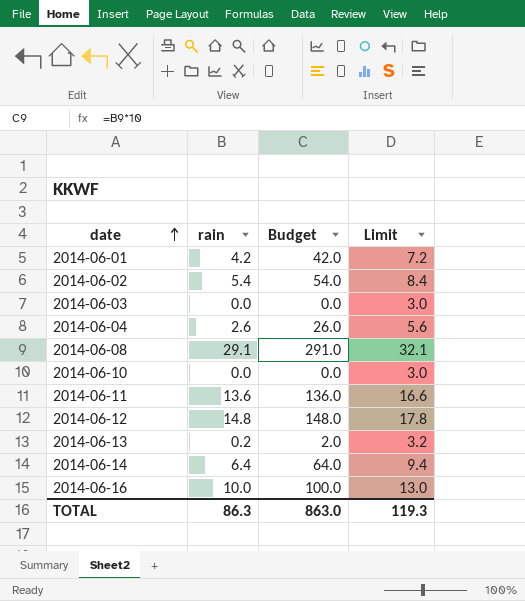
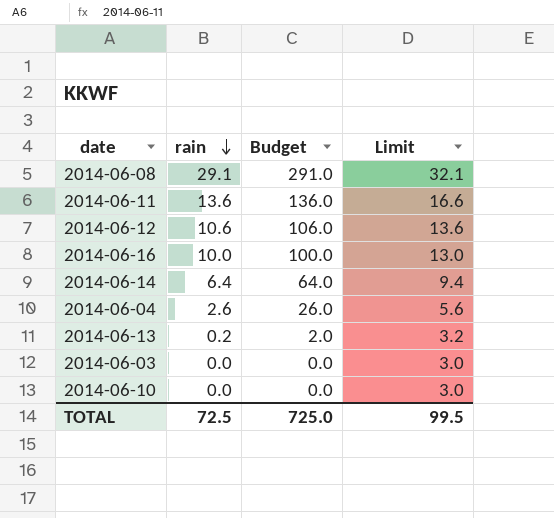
row order: date ascending -> rain descending
row 2014-06-01: 4.2 | 42.0 | 7.2 -> none
row 2014-06-02: 5.4 | 54.0 | 8.4 -> none
2014-06-12 | rain: 14.8 -> 10.6
2014-06-12 | Budget: 148.0 -> 106.0
2014-06-12 | Limit: 17.8 -> 13.6
TOTAL | rain: 86.3 -> 72.5
TOTAL | Budget: 863.0 -> 725.0
TOTAL | Limit: 119.3 -> 99.5

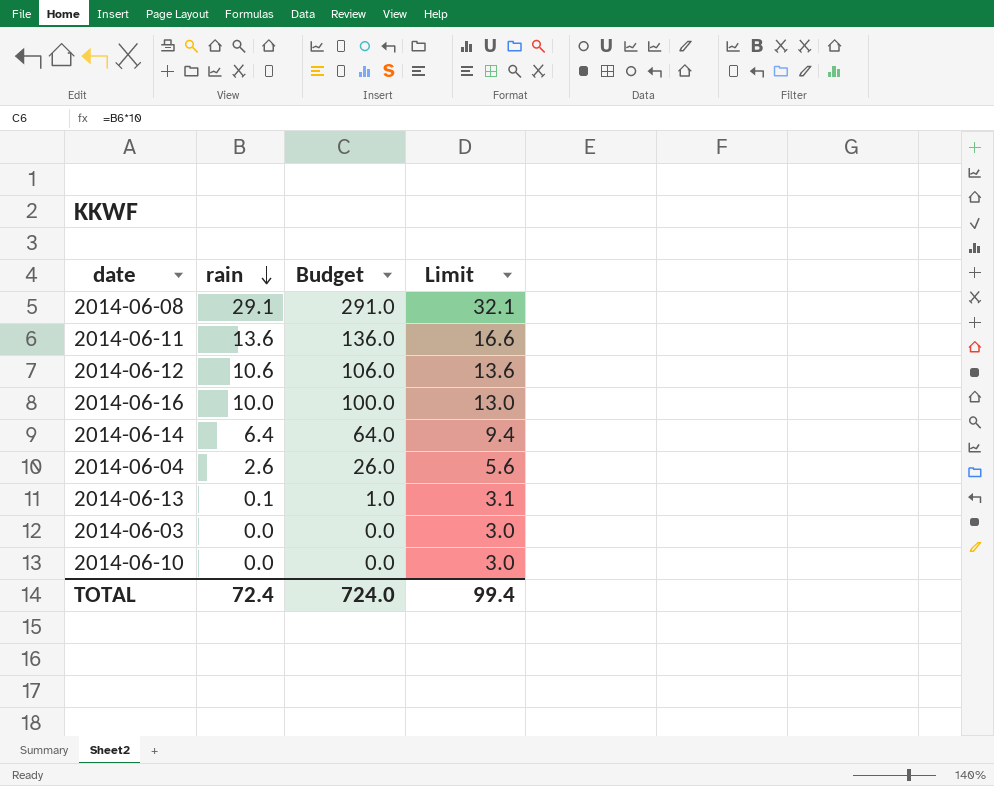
2014-06-13 | rain: 0.2 -> 0.1
2014-06-13 | Budget: 2.0 -> 1.0
2014-06-13 | Limit: 3.2 -> 3.1
TOTAL | rain: 72.5 -> 72.4
TOTAL | Budget: 725.0 -> 724.0
TOTAL | Limit: 99.5 -> 99.4

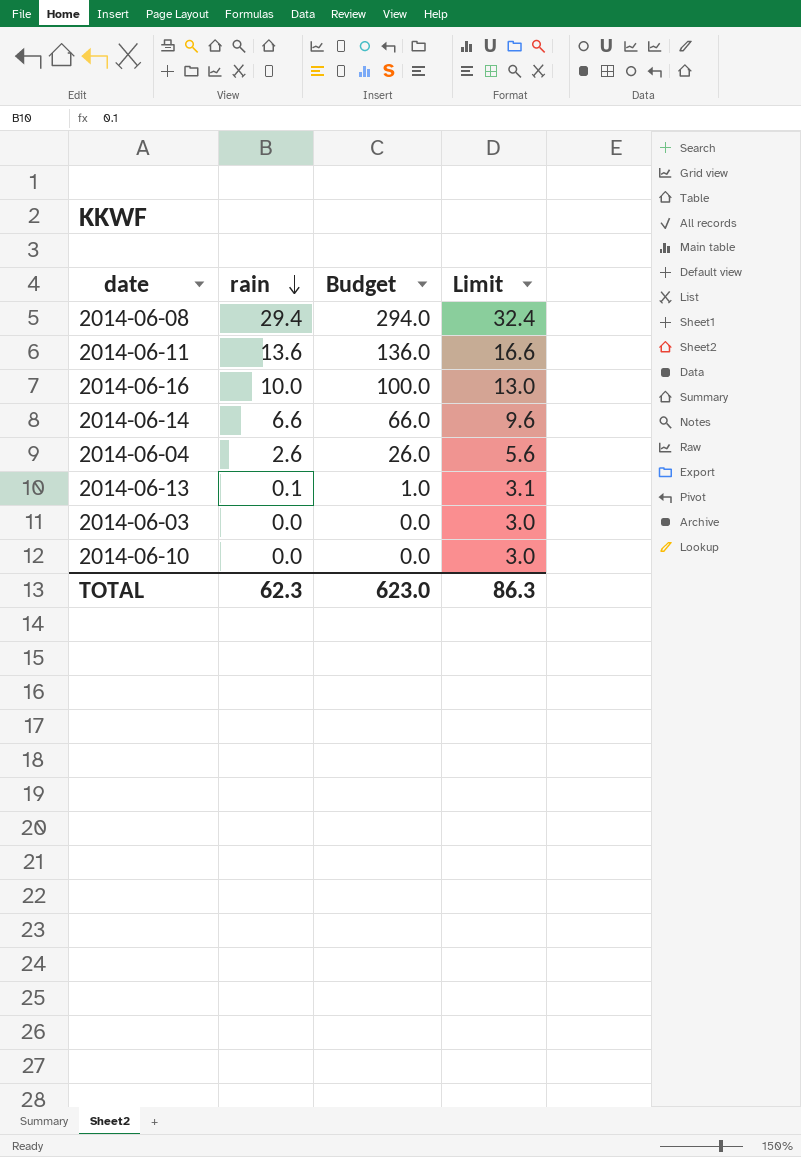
row 2014-06-12: 10.6 | 106.0 | 13.6 -> none
2014-06-08 | rain: 29.1 -> 29.4
2014-06-08 | Budget: 291.0 -> 294.0
2014-06-08 | Limit: 32.1 -> 32.4
2014-06-14 | rain: 6.4 -> 6.6
2014-06-14 | Budget: 64.0 -> 66.0
2014-06-14 | Limit: 9.4 -> 9.6
TOTAL | rain: 72.4 -> 62.3
TOTAL | Budget: 724.0 -> 623.0
TOTAL | Limit: 99.4 -> 86.3

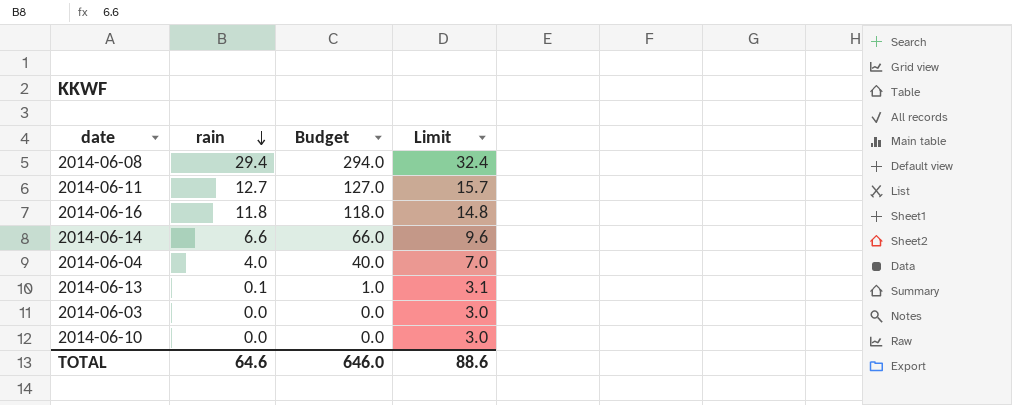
2014-06-11 | rain: 13.6 -> 12.7
2014-06-11 | Budget: 136.0 -> 127.0
2014-06-11 | Limit: 16.6 -> 15.7
2014-06-16 | rain: 10.0 -> 11.8
2014-06-16 | Budget: 100.0 -> 118.0
2014-06-16 | Limit: 13.0 -> 14.8
2014-06-04 | rain: 2.6 -> 4.0
2014-06-04 | Budget: 26.0 -> 40.0
2014-06-04 | Limit: 5.6 -> 7.0
TOTAL | rain: 62.3 -> 64.6
TOTAL | Budget: 623.0 -> 646.0
TOTAL | Limit: 86.3 -> 88.6

